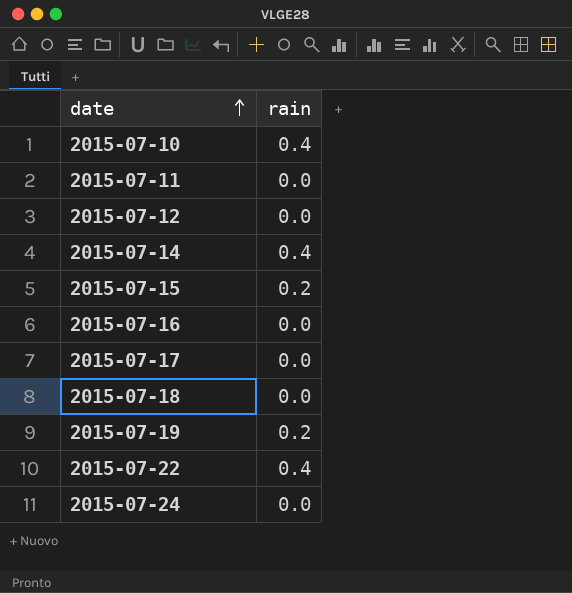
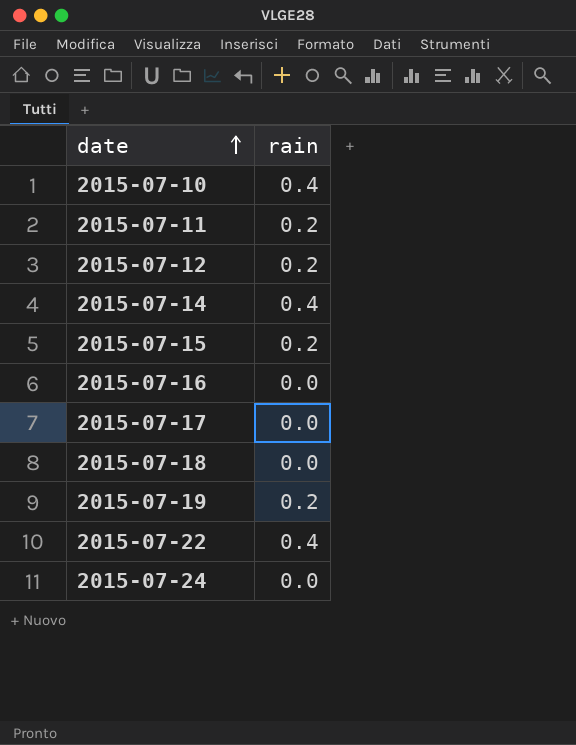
2015-07-11 | rain: 0.0 -> 0.2
2015-07-12 | rain: 0.0 -> 0.2

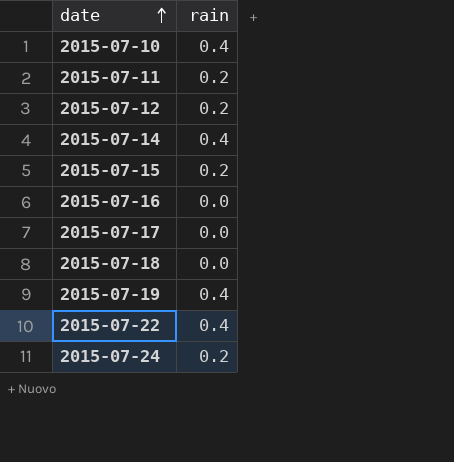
2015-07-19 | rain: 0.2 -> 0.4
2015-07-24 | rain: 0.0 -> 0.2

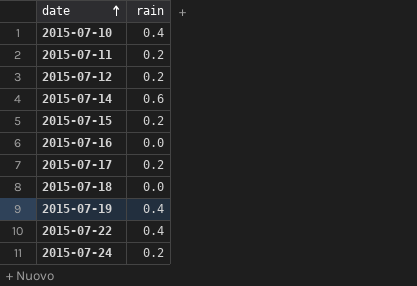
2015-07-14 | rain: 0.4 -> 0.6
2015-07-17 | rain: 0.0 -> 0.2

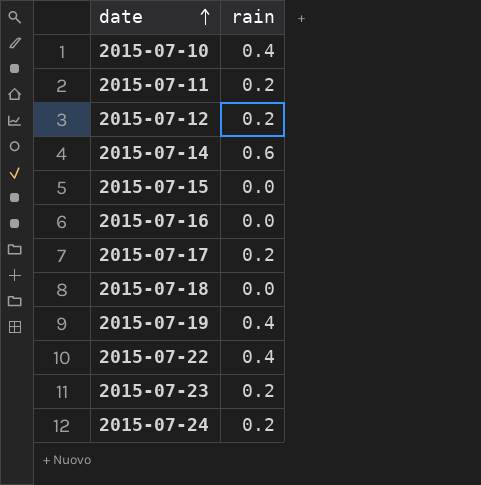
2015-07-15 | rain: 0.2 -> 0.0
row 2015-07-23: none -> 0.2

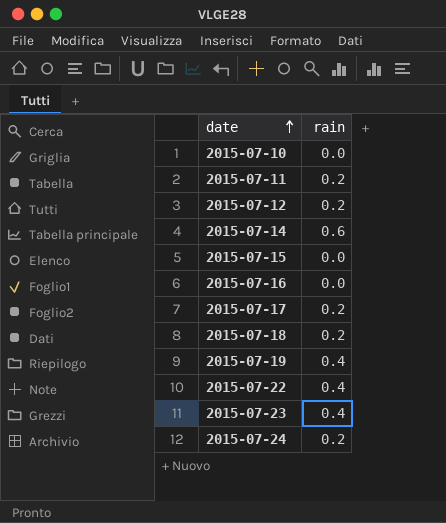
2015-07-10 | rain: 0.4 -> 0.0
2015-07-18 | rain: 0.0 -> 0.2
2015-07-23 | rain: 0.2 -> 0.4

